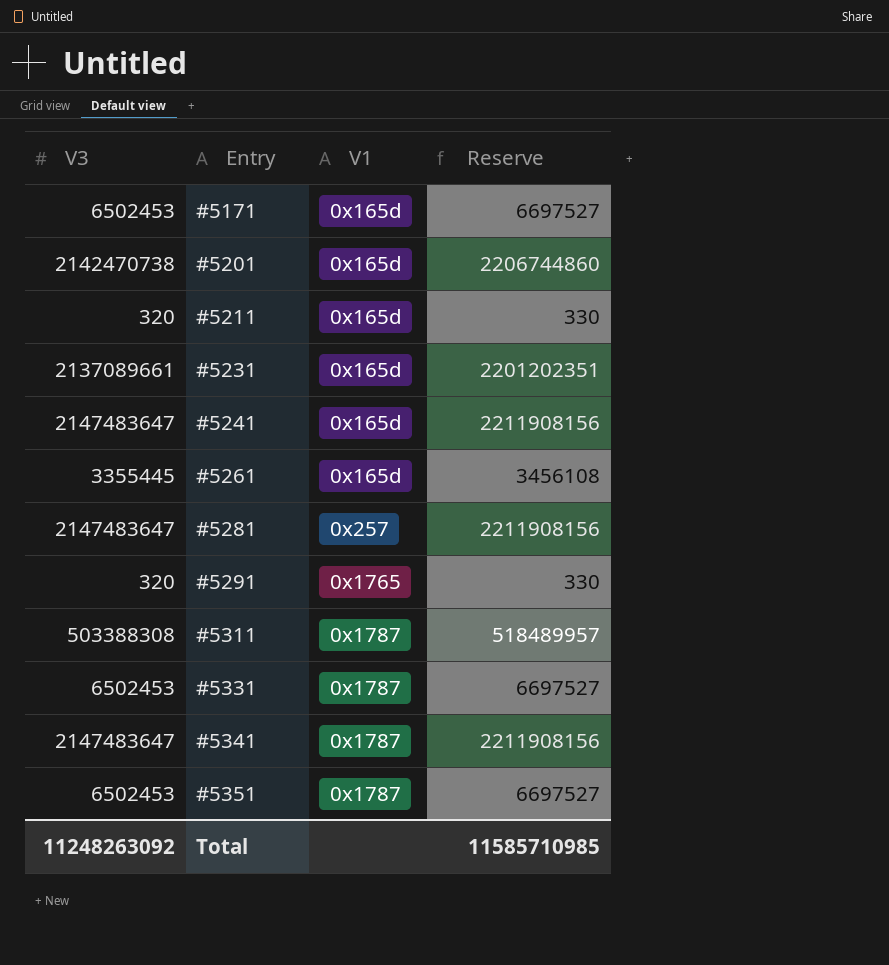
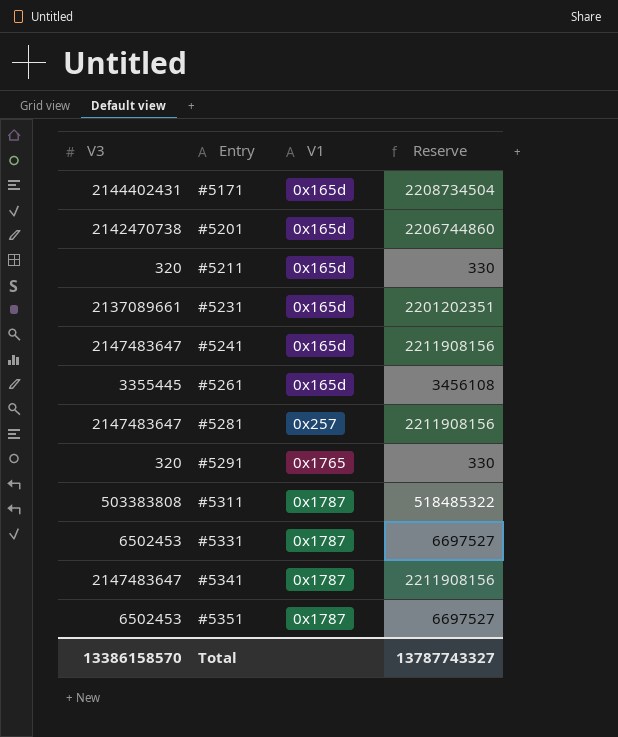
#5171 | V3: 6502453 -> 2144402431
#5171 | Reserve: 6697527 -> 2208734504
#5311 | V3: 503388308 -> 503383808
#5311 | Reserve: 518489957 -> 518485322
Total | V3: 11248263092 -> 13386158570
Total | Reserve: 11585710985 -> 13787743327

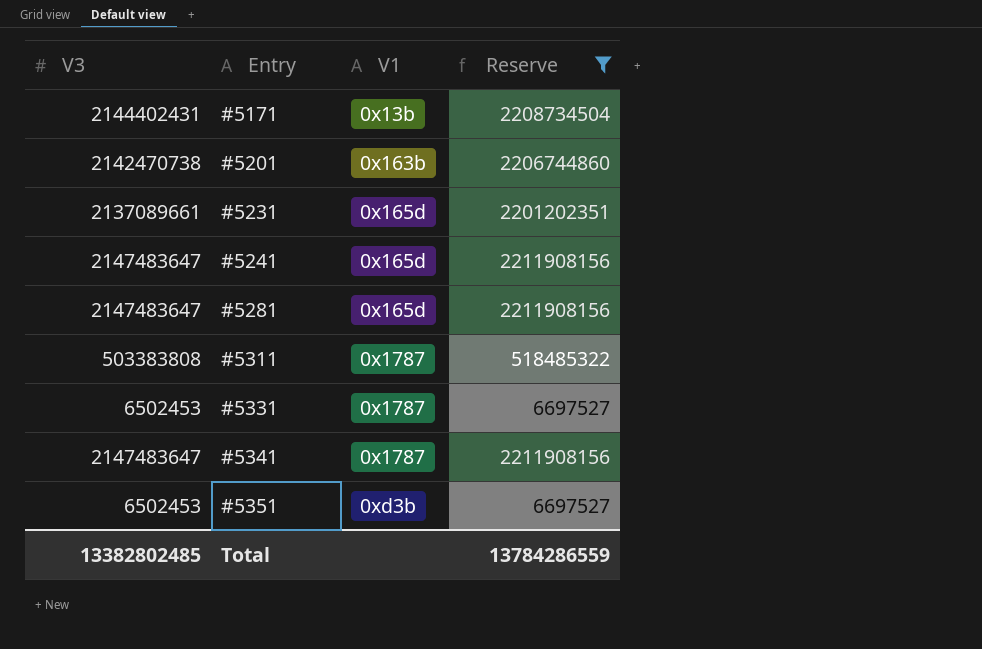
filter: none -> Reserve >= 6697527
#5171 | V1: 0x165d -> 0x13b
#5201 | V1: 0x165d -> 0x163b
#5281 | V1: 0x257 -> 0x165d
#5351 | V1: 0x1787 -> 0xd3b
Total | V3: 13386158570 -> 13382802485
Total | Reserve: 13787743327 -> 13784286559

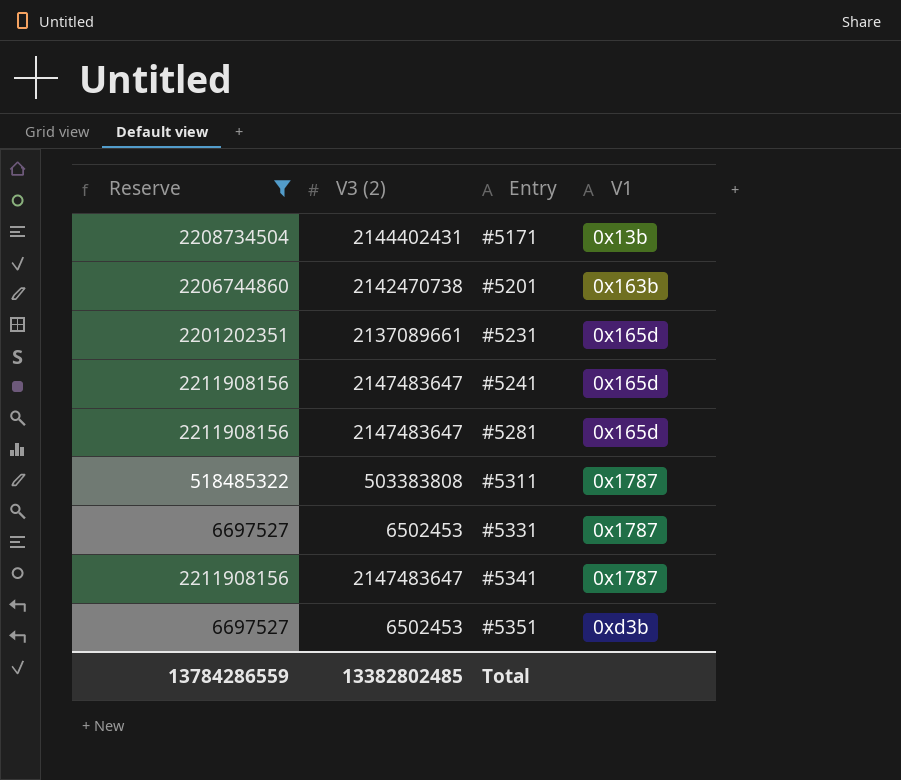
column Reserve | position: 4 -> 1
column name: V3 -> V3 (2)

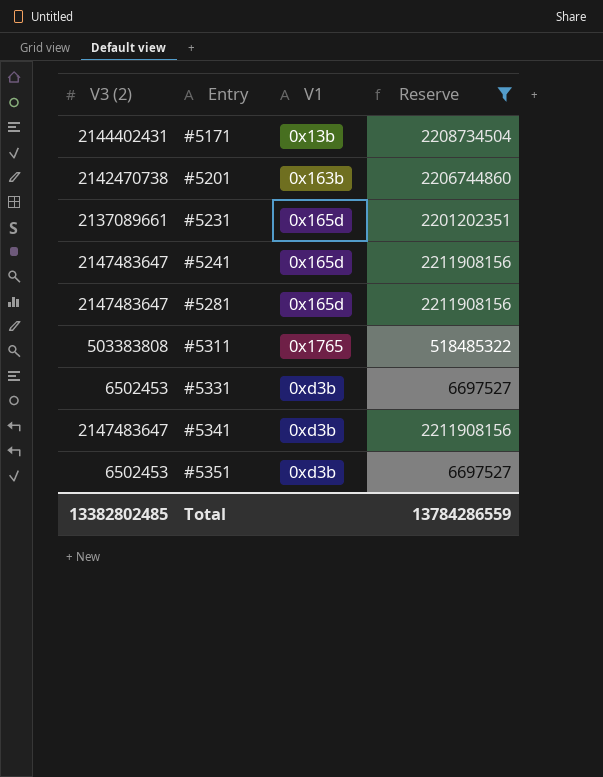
column Reserve | position: 1 -> 4
#5311 | V1: 0x1787 -> 0x1765
#5331 | V1: 0x1787 -> 0xd3b
#5341 | V1: 0x1787 -> 0xd3b

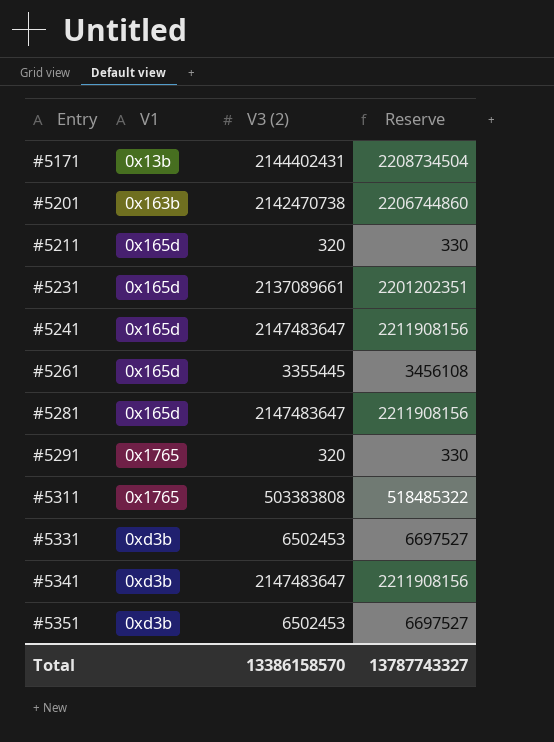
filter: Reserve >= 6697527 -> none
column V3 (2) | position: 1 -> 3
Total | V3 (2): 13382802485 -> 13386158570
Total | Reserve: 13784286559 -> 13787743327

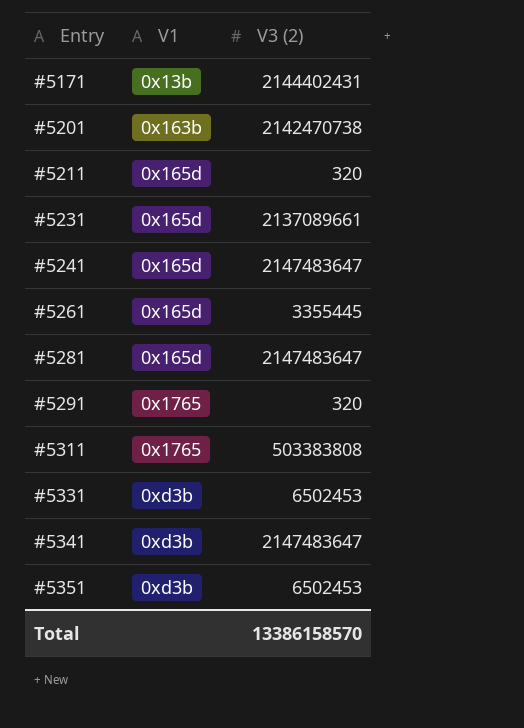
column Reserve | formula: [V3 (2)] * 1.03 -> none

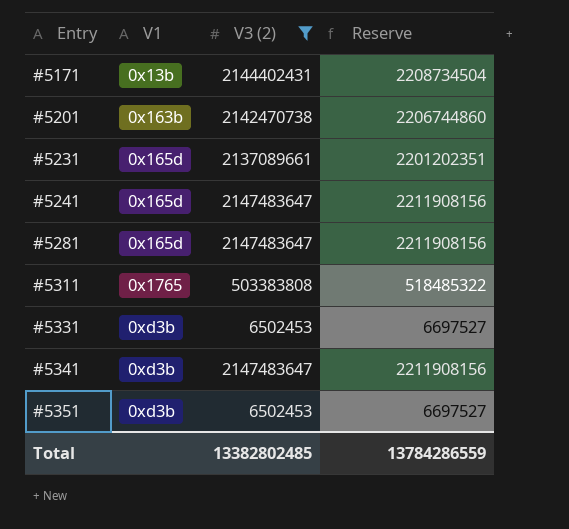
filter: none -> V3 (2) >= 6502453
column Reserve | formula: none -> [V3 (2)] * 1.03
Total | V3 (2): 13386158570 -> 13382802485

